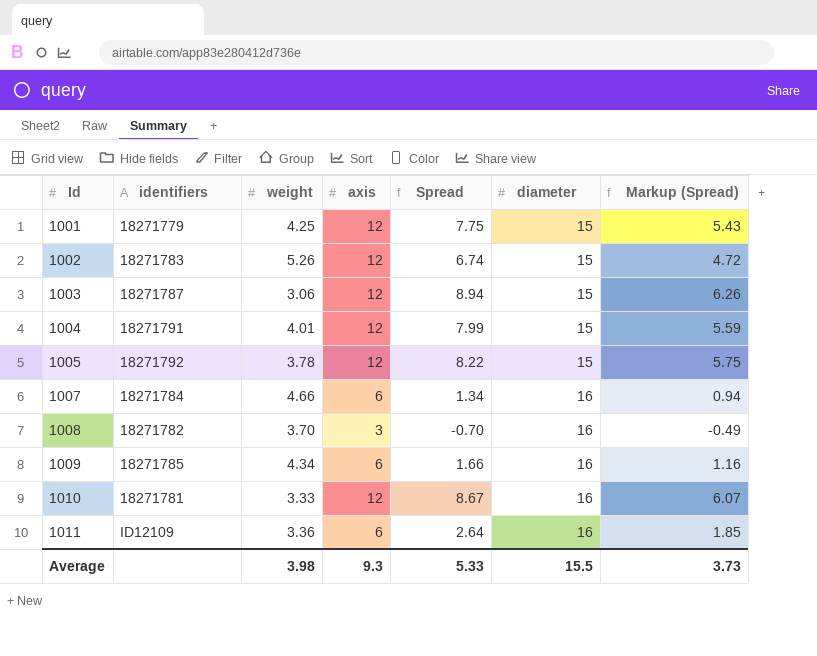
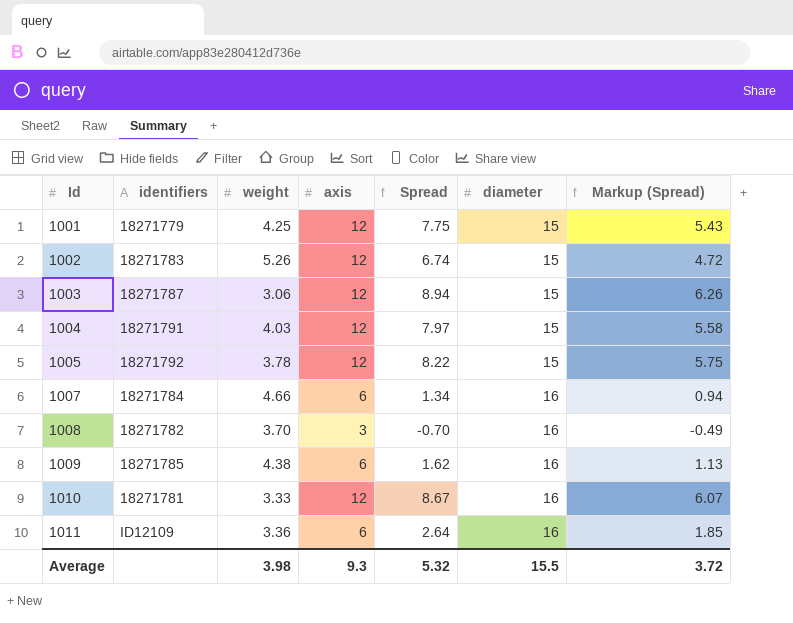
1004 | weight: 4.01 -> 4.03
1004 | Spread: 7.99 -> 7.97
1004 | Markup (Spread): 5.59 -> 5.58
1009 | weight: 4.34 -> 4.38
1009 | Spread: 1.66 -> 1.62
1009 | Markup (Spread): 1.16 -> 1.13
Average | Spread: 5.33 -> 5.32
Average | Markup (Spread): 3.73 -> 3.72

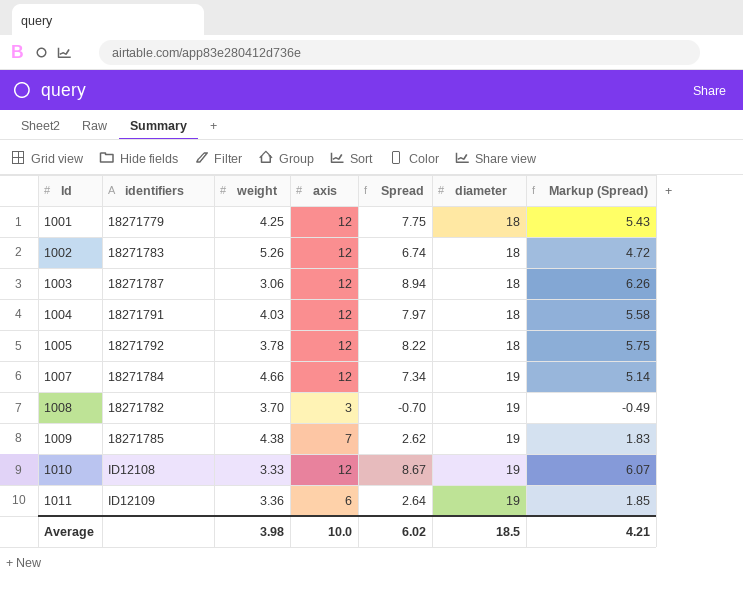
1001 | diameter: 15 -> 18
1002 | diameter: 15 -> 18
1003 | diameter: 15 -> 18
1004 | diameter: 15 -> 18
1005 | diameter: 15 -> 18
1007 | axis: 6 -> 12
1007 | Spread: 1.34 -> 7.34
1007 | diameter: 16 -> 19
1007 | Markup (Spread): 0.94 -> 5.14
1008 | diameter: 16 -> 19
1009 | axis: 6 -> 7
1009 | Spread: 1.62 -> 2.62
1009 | diameter: 16 -> 19
1009 | Markup (Spread): 1.13 -> 1.83
1010 | identifiers: 18271781 -> ID12108
1010 | diameter: 16 -> 19
1011 | diameter: 16 -> 19
Average | axis: 9.3 -> 10.0
Average | Spread: 5.32 -> 6.02
Average | diameter: 15.5 -> 18.5
Average | Markup (Spread): 3.72 -> 4.21

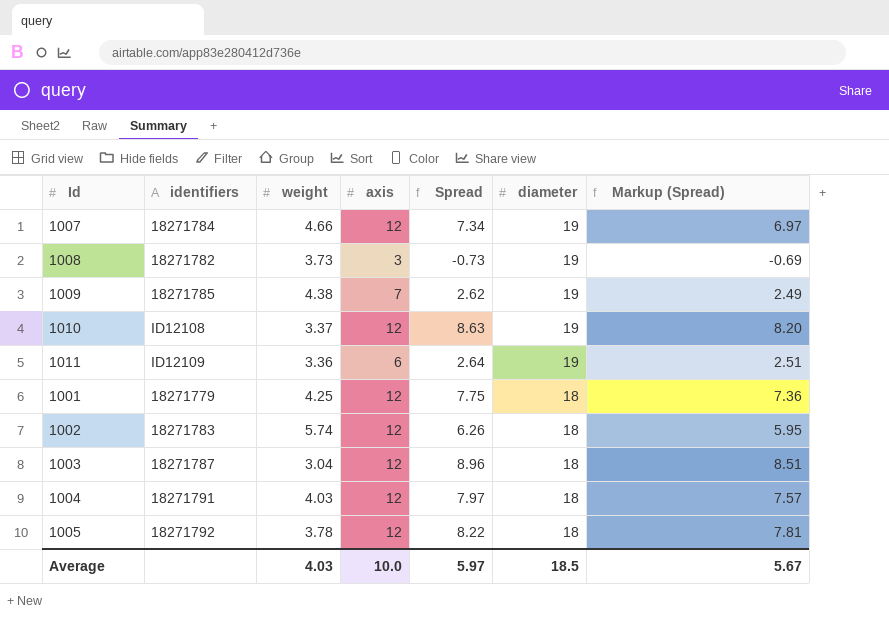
row order: Id ascending -> diameter descending
column Markup (Spread) | formula: [Spread] * 0.7 -> [Spread] * 0.95
1008 | weight: 3.70 -> 3.73
1008 | Spread: -0.70 -> -0.73
1010 | weight: 3.33 -> 3.37
1010 | Spread: 8.67 -> 8.63
1002 | weight: 5.26 -> 5.74
1002 | Spread: 6.74 -> 6.26
1003 | weight: 3.06 -> 3.04
1003 | Spread: 8.94 -> 8.96
Average | weight: 3.98 -> 4.03
Average | Spread: 6.02 -> 5.97
Average | Markup (Spread): 4.21 -> 5.67

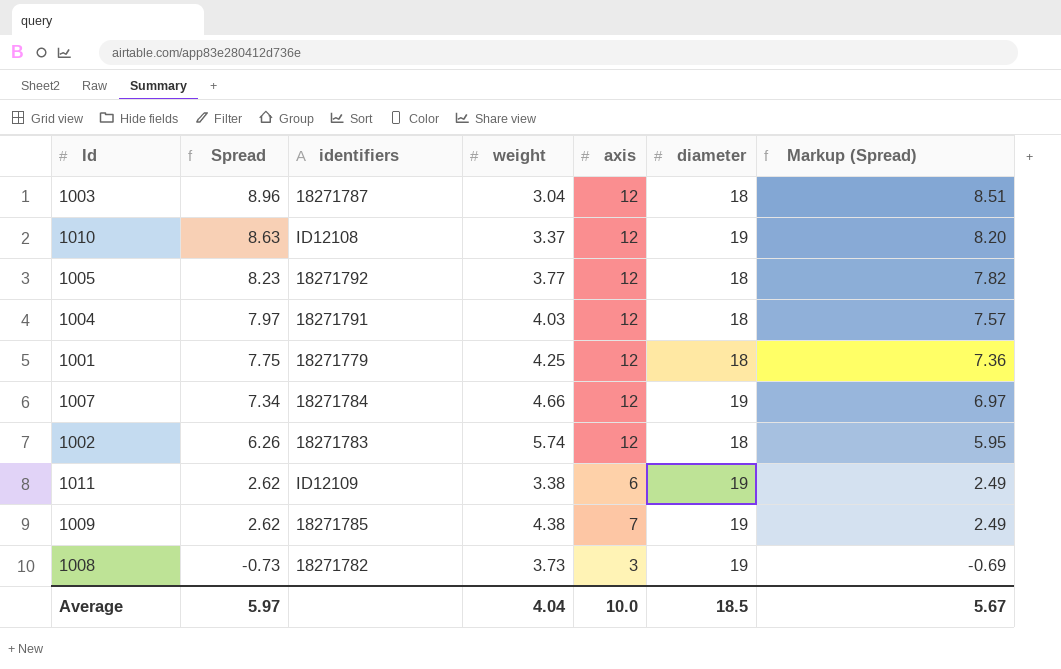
row order: diameter descending -> Spread descending
column Spread | position: 5 -> 2
1005 | Spread: 8.22 -> 8.23
1005 | weight: 3.78 -> 3.77
1005 | Markup (Spread): 7.81 -> 7.82
1011 | Spread: 2.64 -> 2.62
1011 | weight: 3.36 -> 3.38
1011 | Markup (Spread): 2.51 -> 2.49
Average | weight: 4.03 -> 4.04

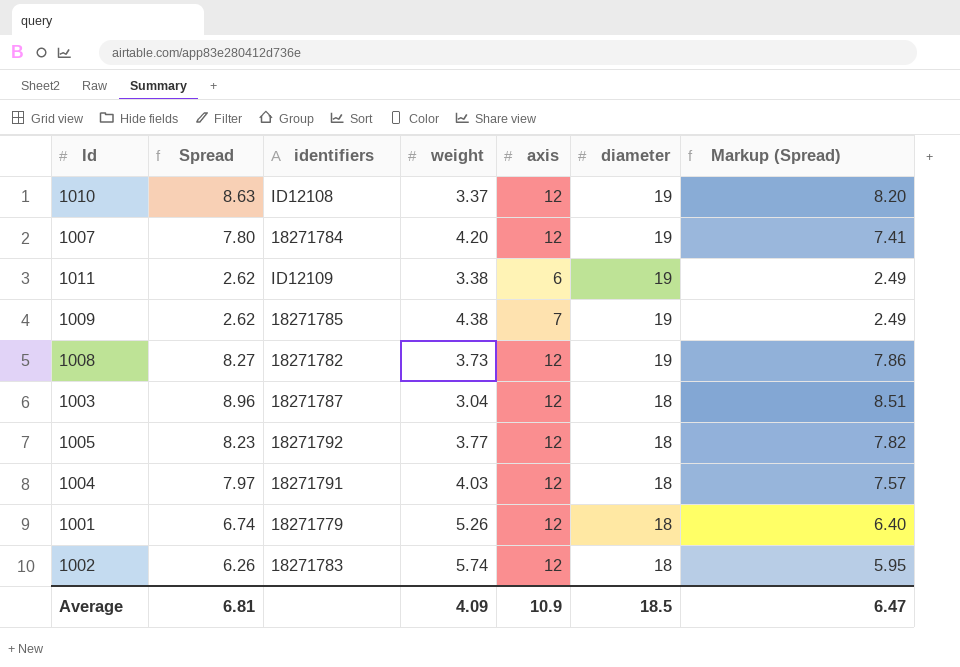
row order: Spread descending -> diameter descending
1007 | Spread: 7.34 -> 7.80
1007 | weight: 4.66 -> 4.20
1007 | Markup (Spread): 6.97 -> 7.41
1008 | Spread: -0.73 -> 8.27
1008 | axis: 3 -> 12
1008 | Markup (Spread): -0.69 -> 7.86
1001 | Spread: 7.75 -> 6.74
1001 | weight: 4.25 -> 5.26
1001 | Markup (Spread): 7.36 -> 6.40
Average | Spread: 5.97 -> 6.81
Average | weight: 4.04 -> 4.09
Average | axis: 10.0 -> 10.9
Average | Markup (Spread): 5.67 -> 6.47

